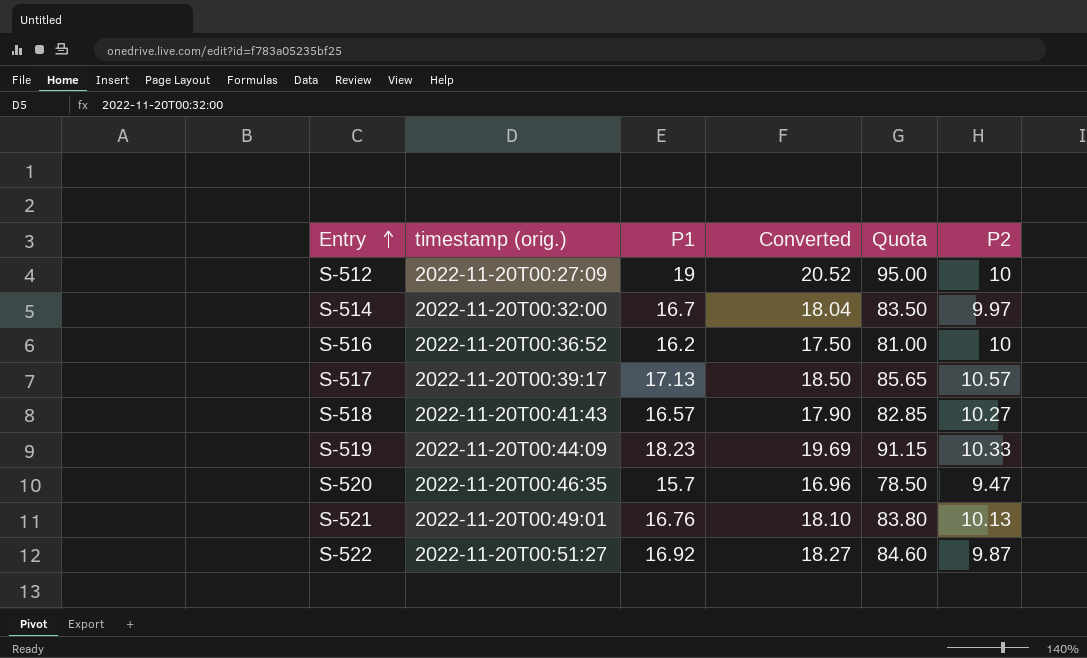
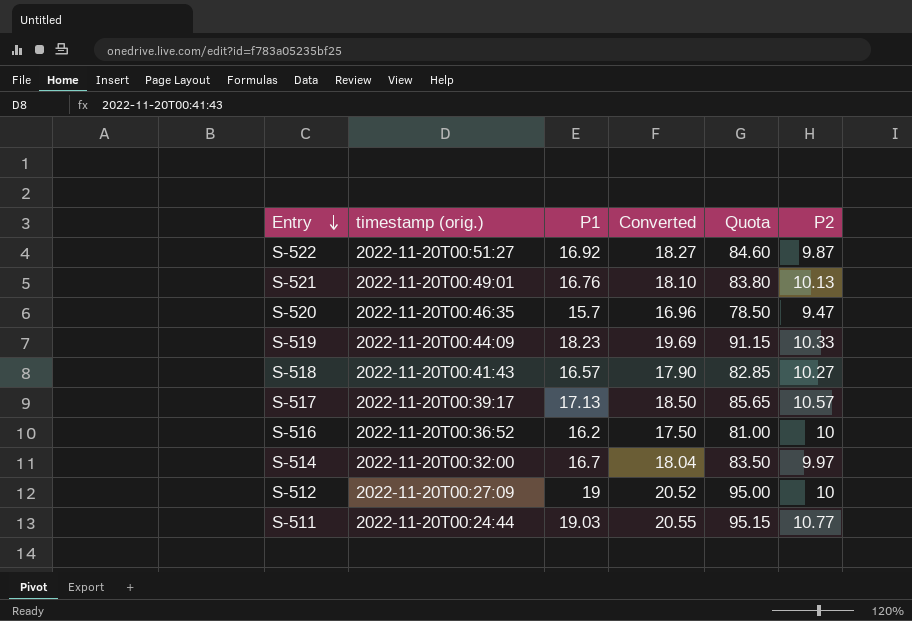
row order: Entry ascending -> Entry descending
row S-511: none -> 2022-11-20T00:24:44 | 19.03 | 20.55 | 95.15 | 10.77

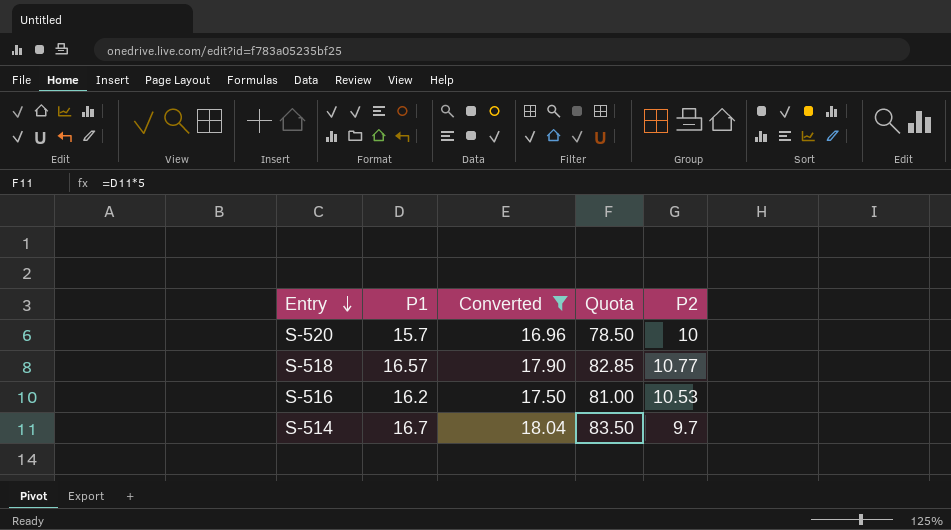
filter: none -> Converted <= 18.04
column timestamp (orig.) | position: 2 -> none
S-520 | P2: 9.47 -> 10
S-518 | P2: 10.27 -> 10.77
S-516 | P2: 10 -> 10.53
S-514 | P2: 9.97 -> 9.7

